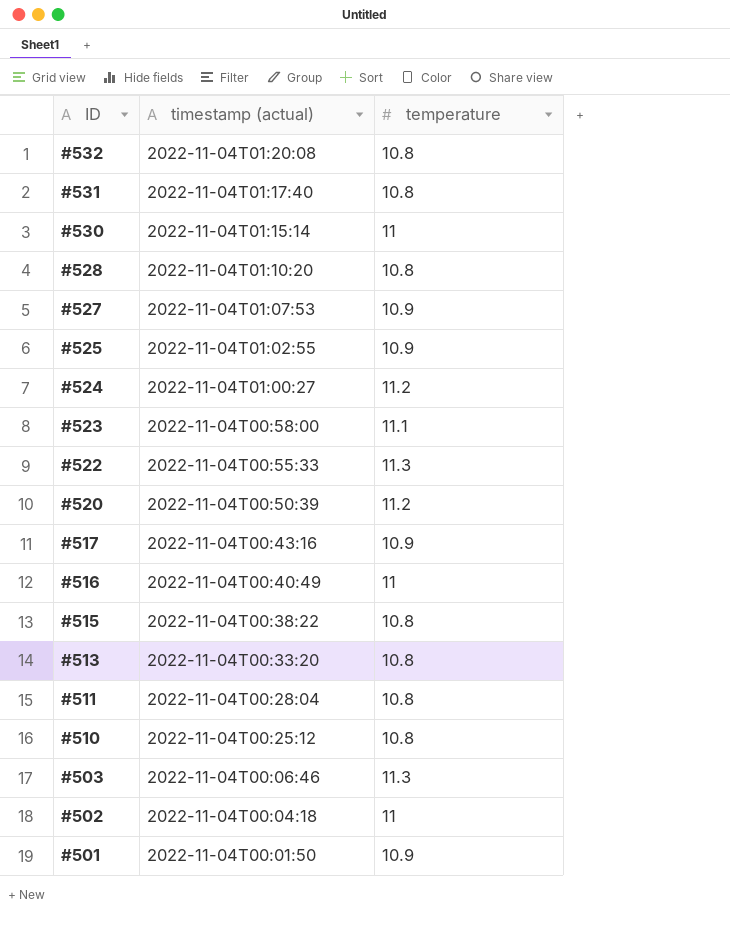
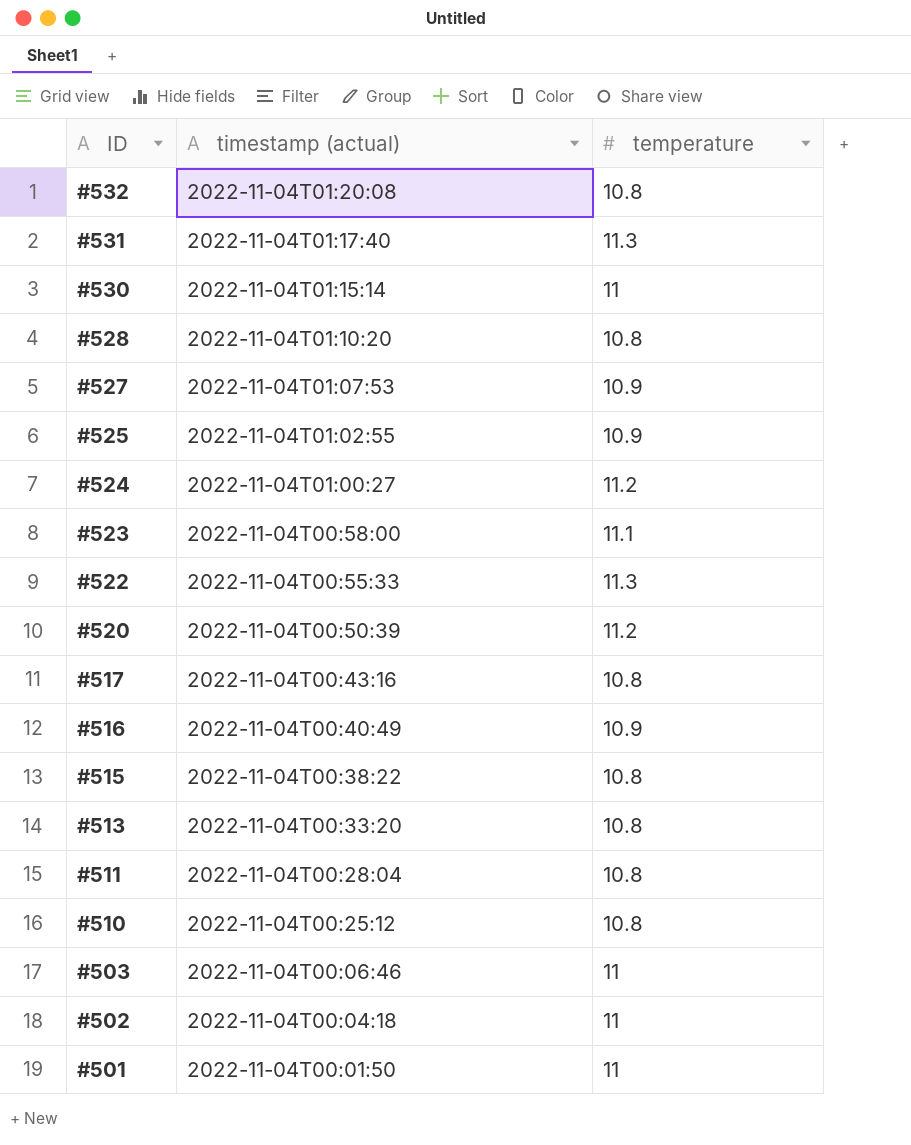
#531 | temperature: 10.8 -> 11.3
#517 | temperature: 10.9 -> 10.8
#516 | temperature: 11 -> 10.9
#503 | temperature: 11.3 -> 11
#501 | temperature: 10.9 -> 11

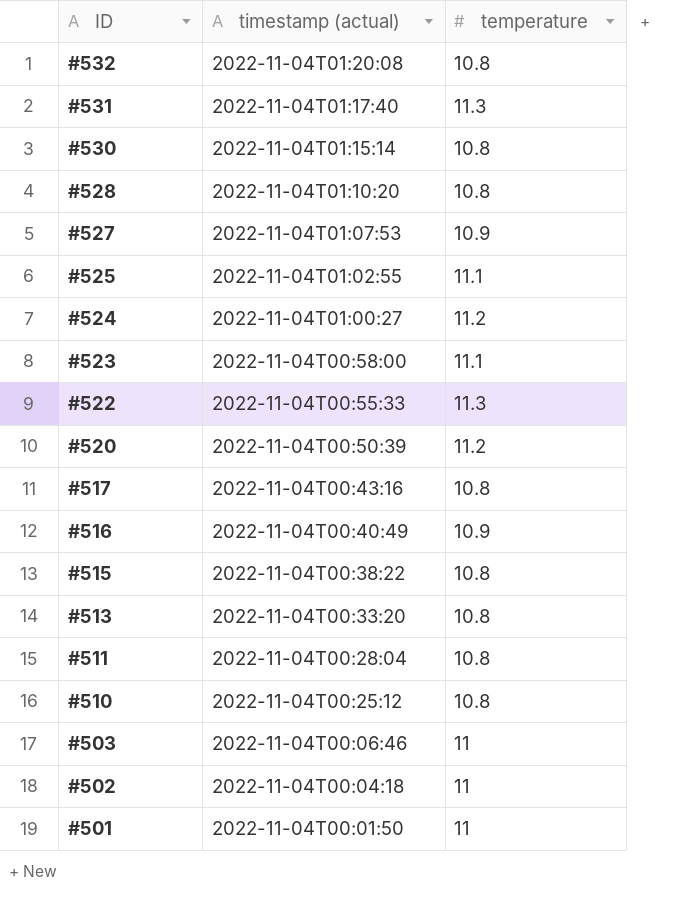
#530 | temperature: 11 -> 10.8
#525 | temperature: 10.9 -> 11.1

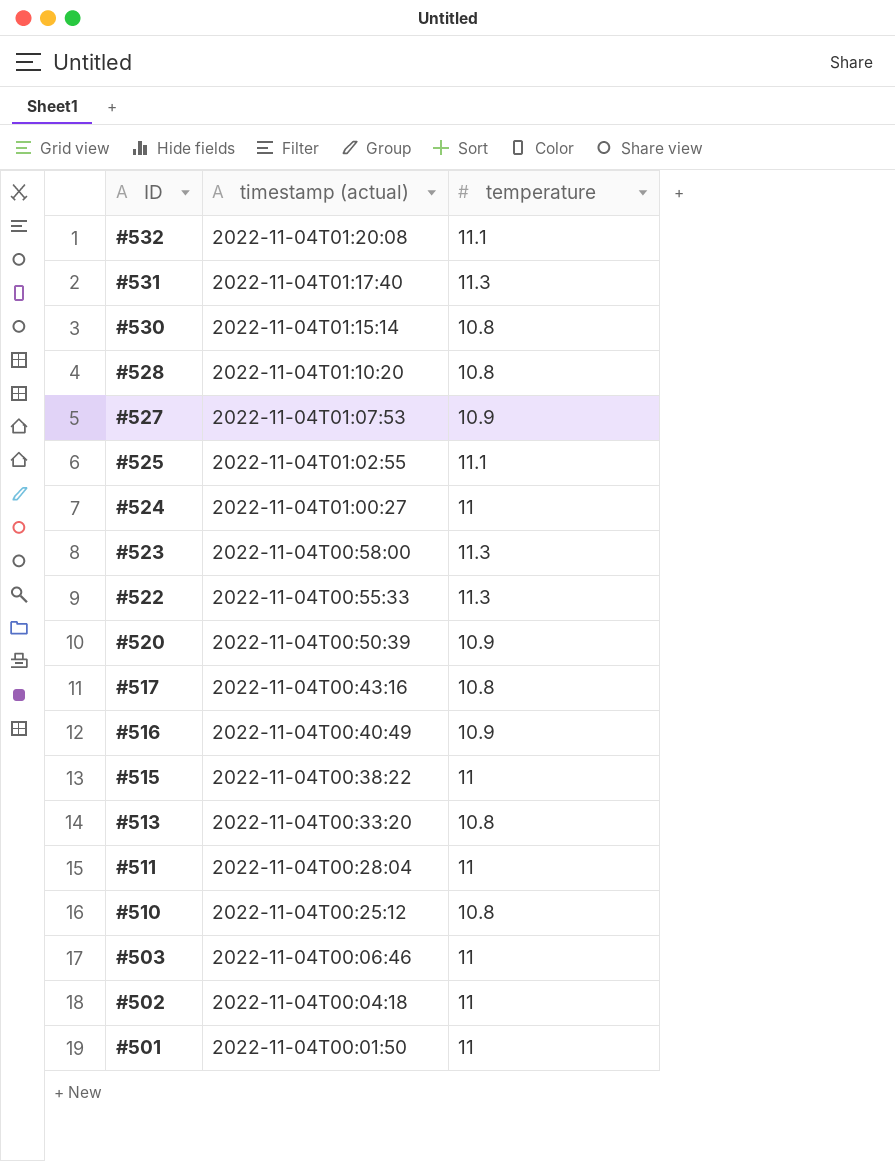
#532 | temperature: 10.8 -> 11.1
#524 | temperature: 11.2 -> 11
#523 | temperature: 11.1 -> 11.3
#520 | temperature: 11.2 -> 10.9
#515 | temperature: 10.8 -> 11
#511 | temperature: 10.8 -> 11

